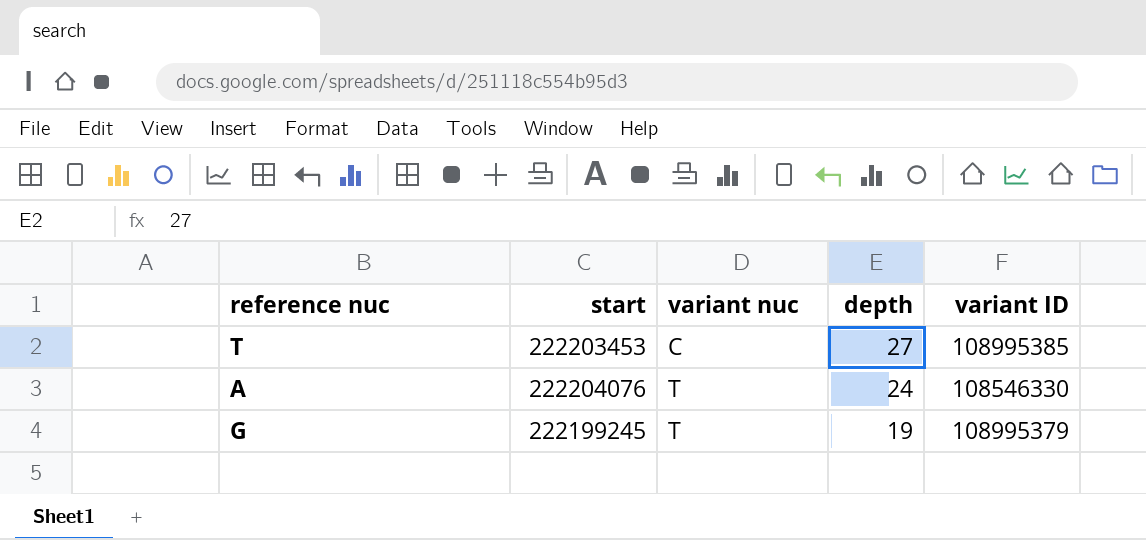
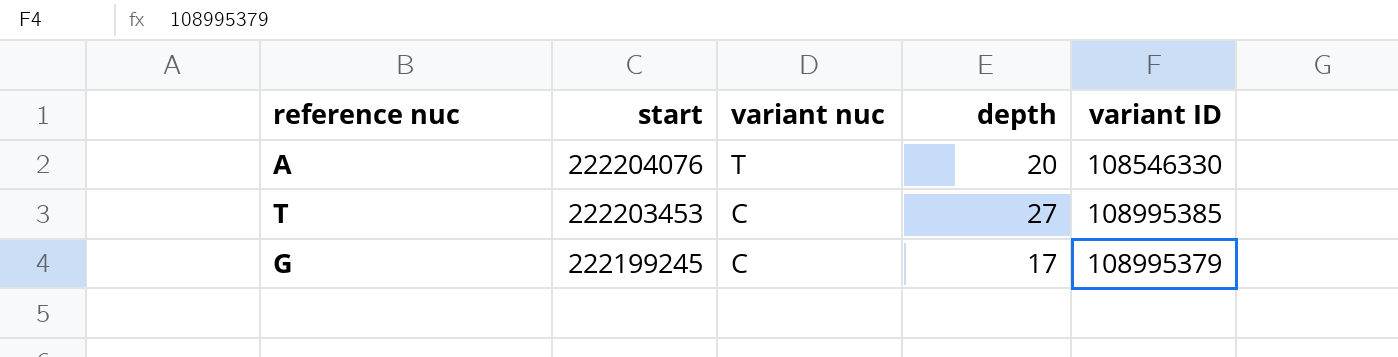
row order: variant nuc ascending -> start descending
A | depth: 24 -> 20
G | variant nuc: T -> C
G | depth: 19 -> 17

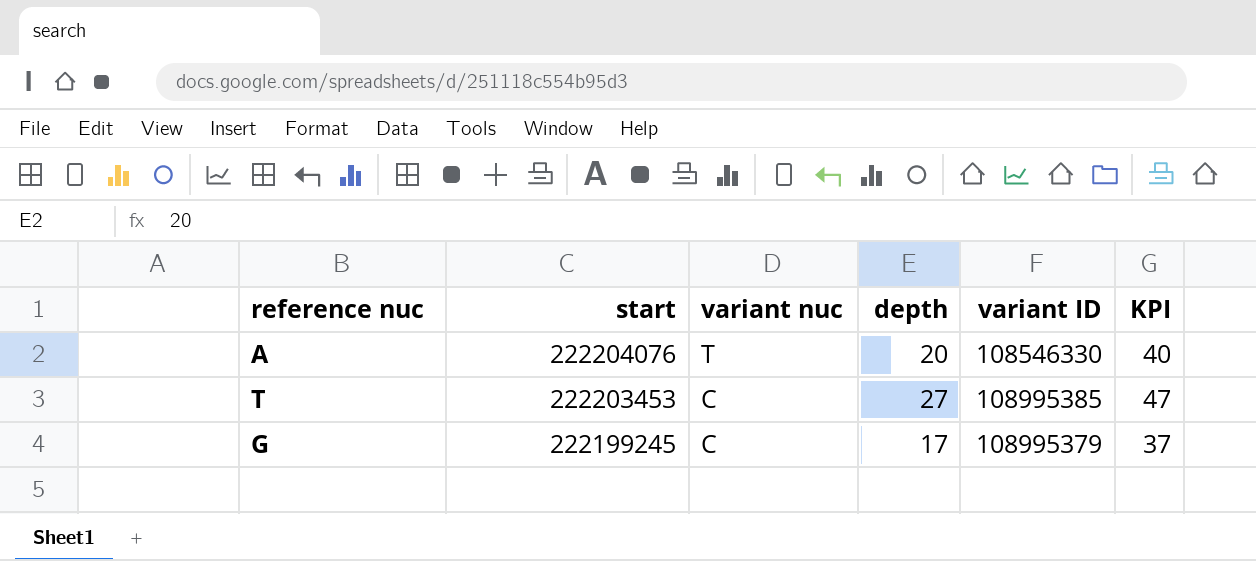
column KPI | formula: none -> [depth] + 20

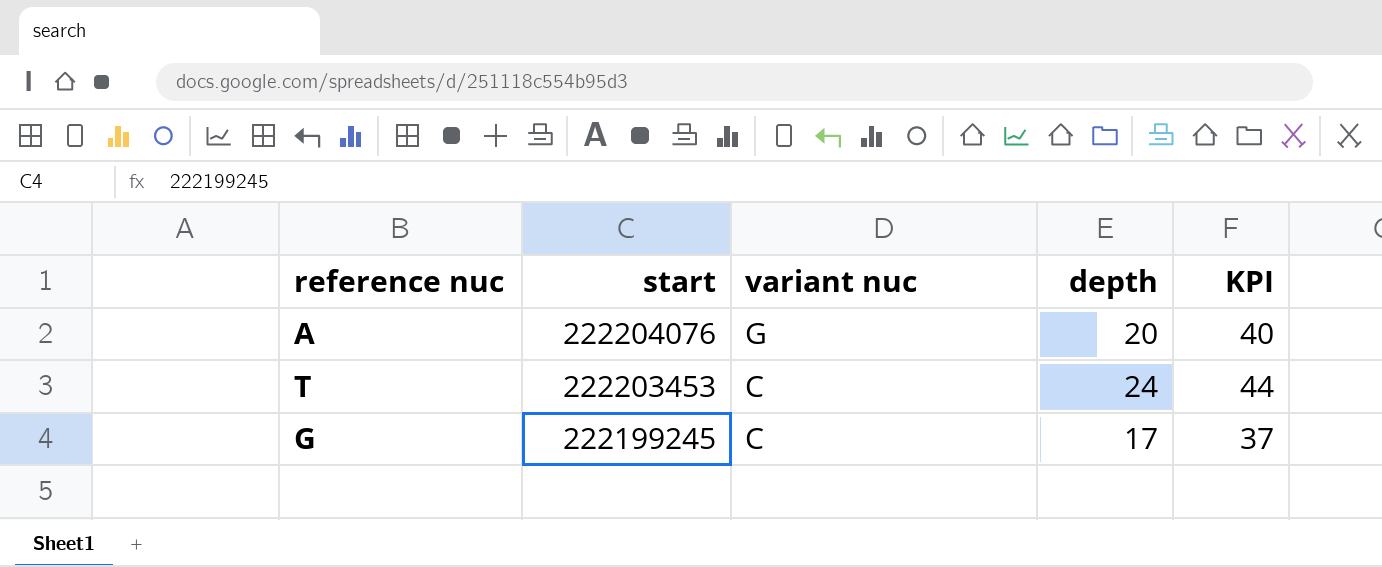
column variant ID | position: 5 -> none
A | variant nuc: T -> G
T | depth: 27 -> 24
T | KPI: 47 -> 44

